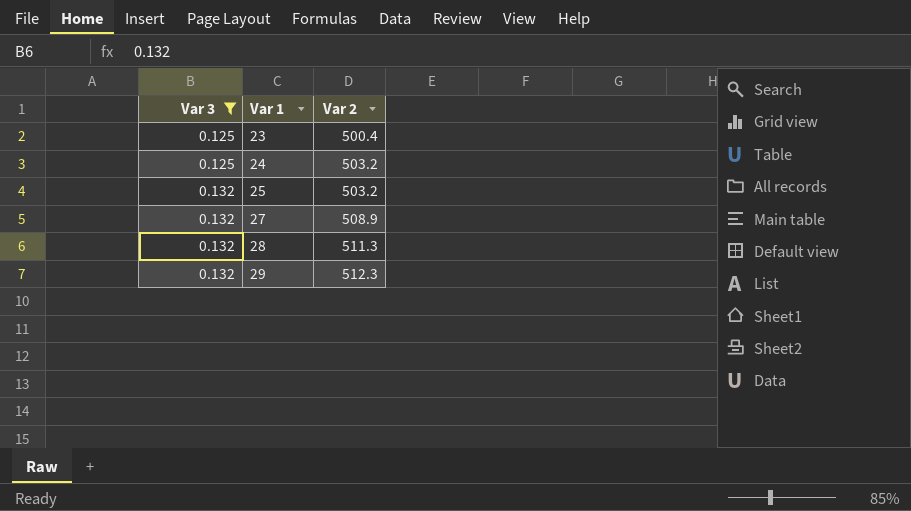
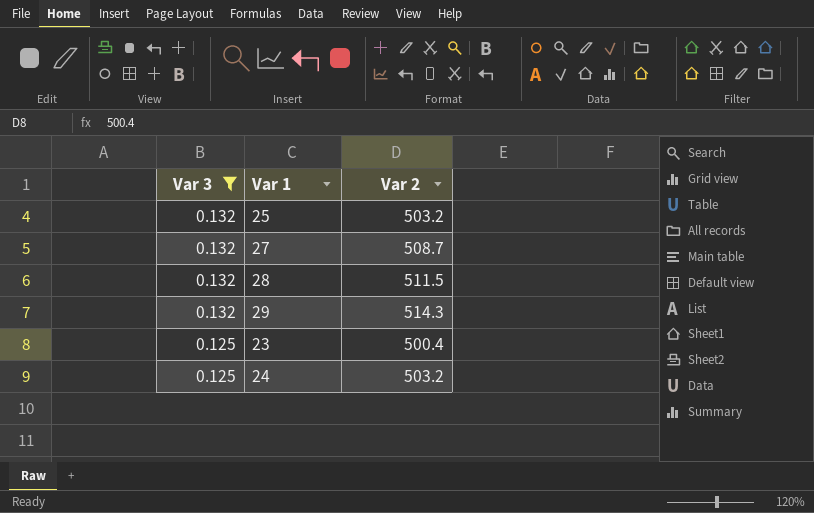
row order: Var 3 ascending -> Var 3 descending
27 | Var 2: 508.9 -> 508.7
28 | Var 2: 511.3 -> 511.5
29 | Var 2: 512.3 -> 514.3

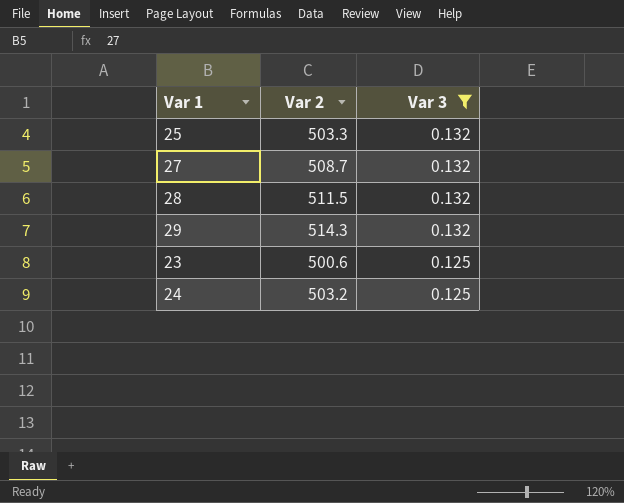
column Var 3 | position: 1 -> 3
25 | Var 2: 503.2 -> 503.3
23 | Var 2: 500.4 -> 500.6

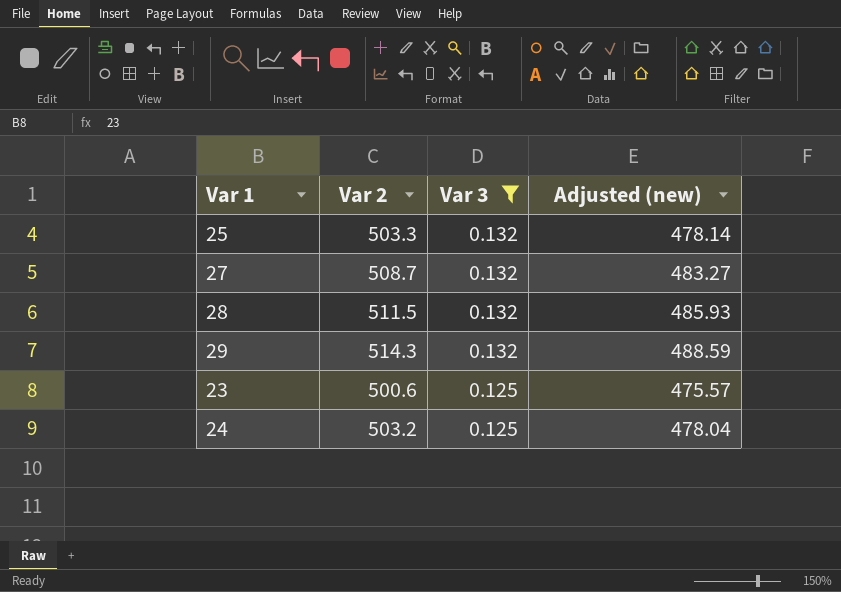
column Adjusted (new) | formula: none -> [Var 2] * 0.95

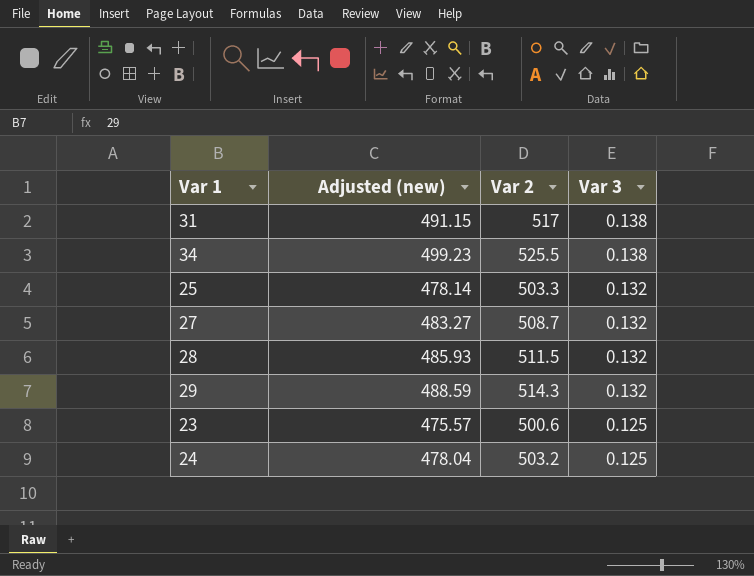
filter: Var 3 != 0.138 -> none
column Adjusted (new) | position: 4 -> 2

